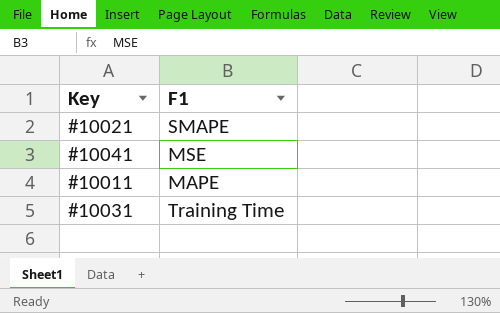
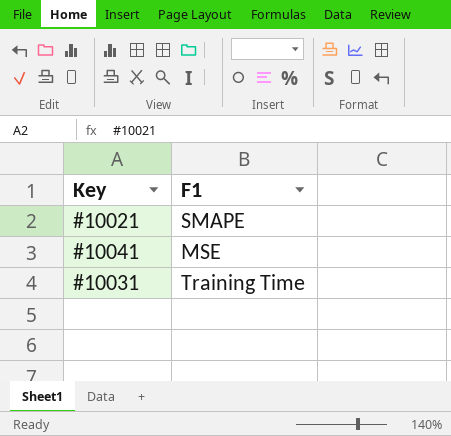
row #10011: MAPE -> none

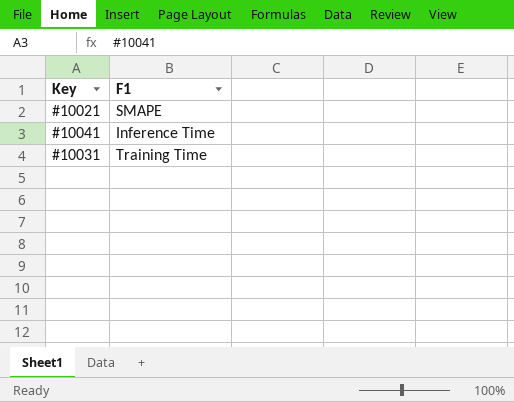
#10041 | F1: MSE -> Inference Time

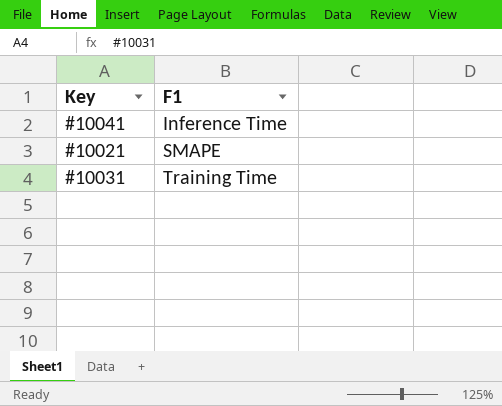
row order: none -> F1 ascending

